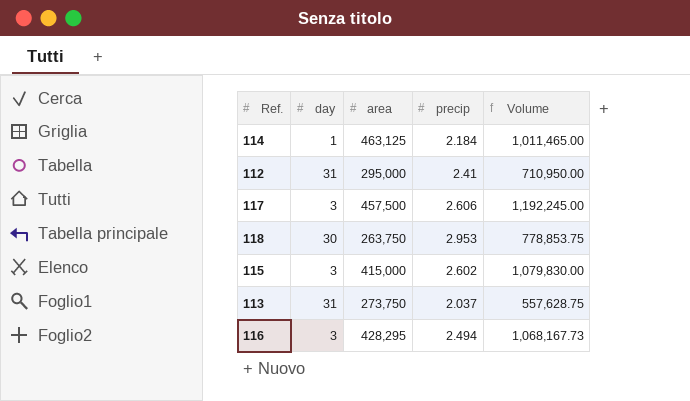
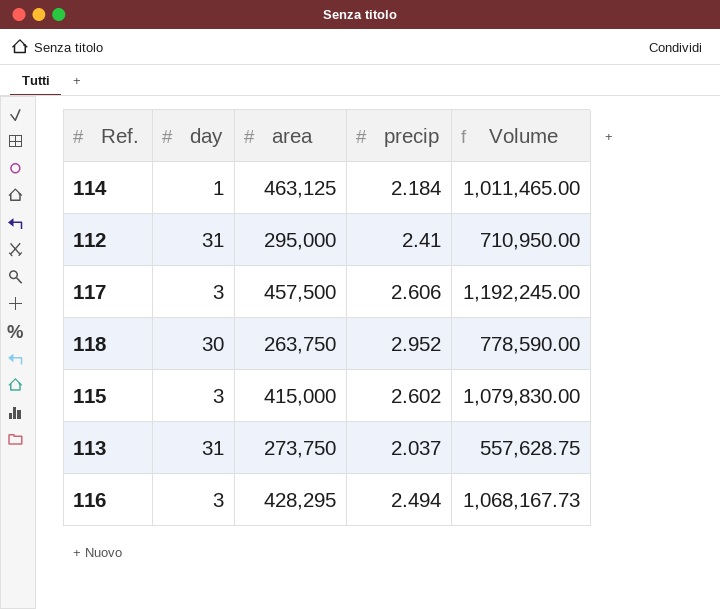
118 | precip: 2.953 -> 2.952
118 | Volume: 778,853.75 -> 778,590.00

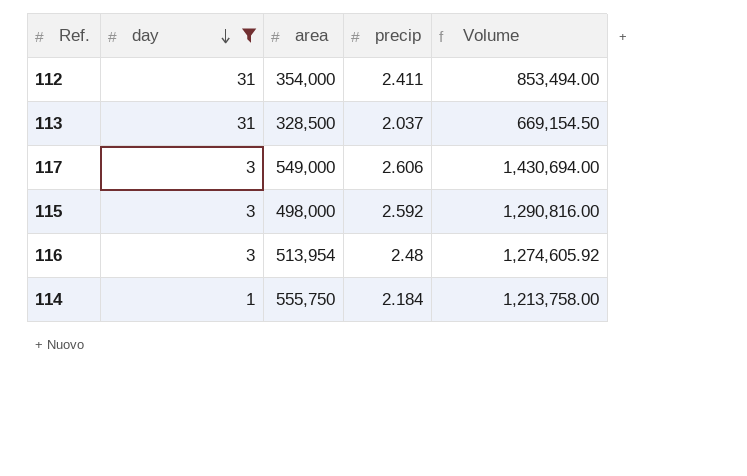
filter: none -> day != 30
row order: none -> day descending
112 | area: 295,000 -> 354,000
112 | precip: 2.41 -> 2.411
112 | Volume: 710,950.00 -> 853,494.00
113 | area: 273,750 -> 328,500
113 | Volume: 557,628.75 -> 669,154.50
117 | area: 457,500 -> 549,000
117 | Volume: 1,192,245.00 -> 1,430,694.00
115 | area: 415,000 -> 498,000
115 | precip: 2.602 -> 2.592
115 | Volume: 1,079,830.00 -> 1,290,816.00
116 | area: 428,295 -> 513,954
116 | precip: 2.494 -> 2.48
116 | Volume: 1,068,167.73 -> 1,274,605.92
114 | area: 463,125 -> 555,750
114 | Volume: 1,011,465.00 -> 1,213,758.00

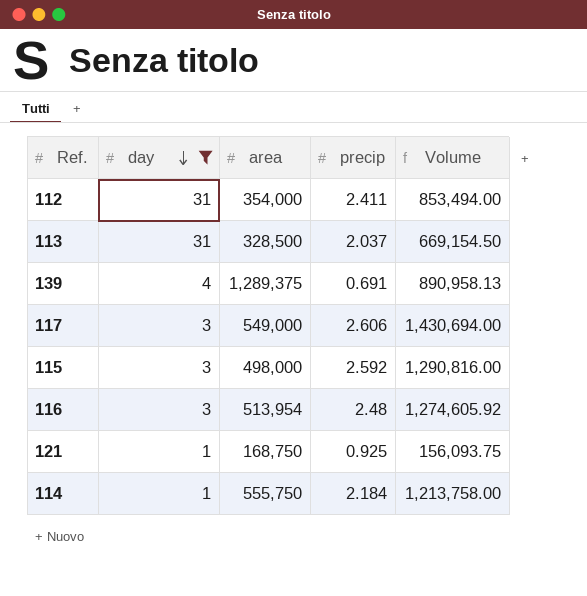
row 139: none -> 4 | 1,289,375 | 0.691 | 890,958.13
row 121: none -> 1 | 168,750 | 0.925 | 156,093.75

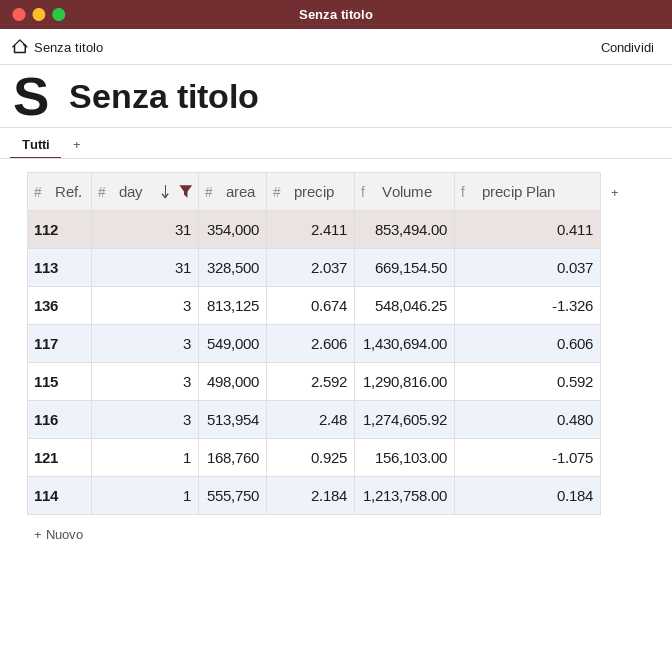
column precip Plan | formula: none -> [precip] - 2
row 139: 4 | 1,289,375 | 0.691 | 890,958.13 -> none
row 136: none -> 3 | 813,125 | 0.674 | 548,046.25 | -1.326
121 | area: 168,750 -> 168,760
121 | Volume: 156,093.75 -> 156,103.00

